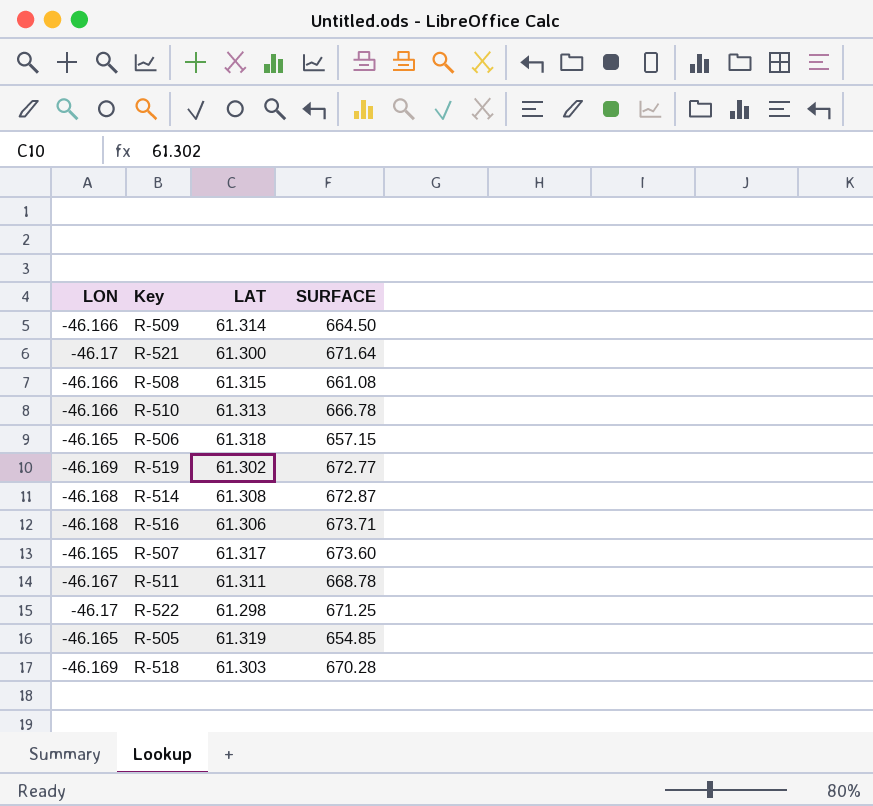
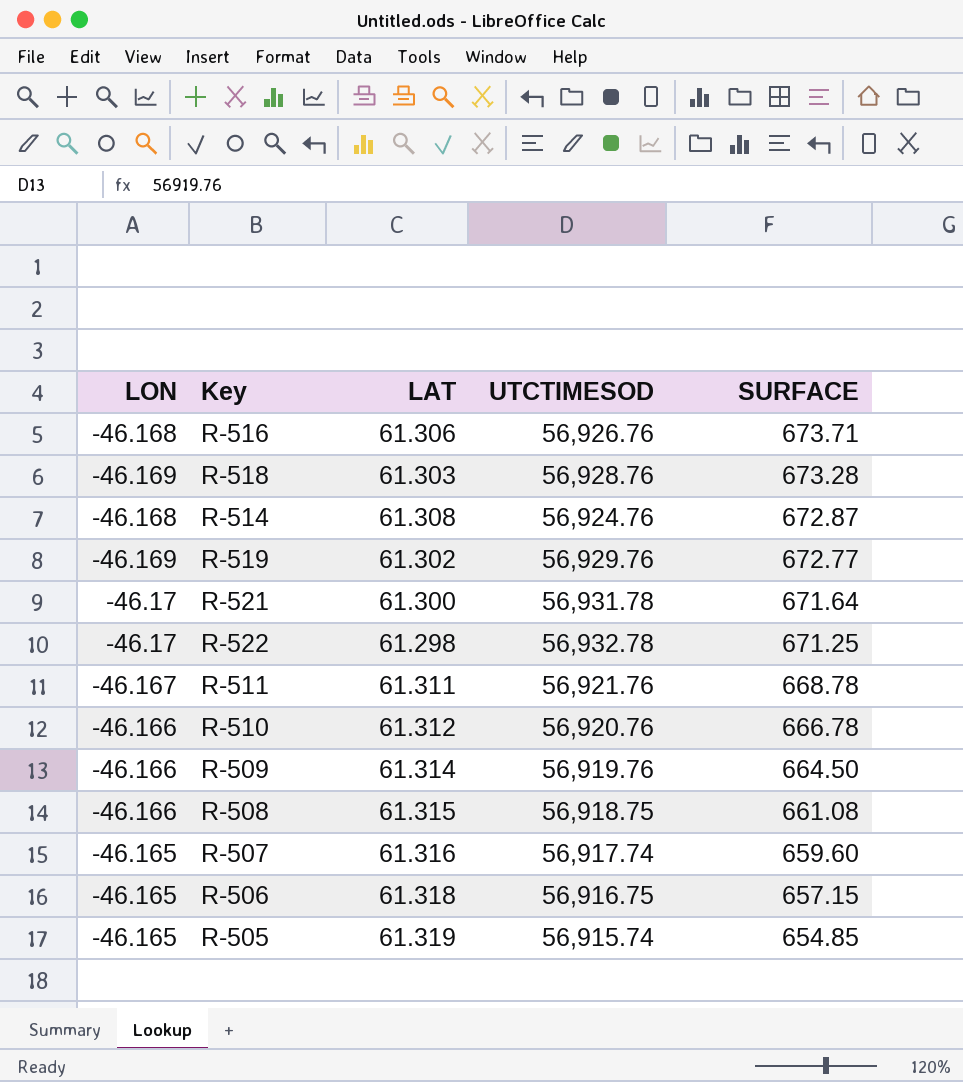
row order: none -> SURFACE descending
column UTCTIMESOD | position: none -> 4
R-518 | SURFACE: 670.28 -> 673.28
R-510 | LAT: 61.313 -> 61.312
R-507 | LAT: 61.317 -> 61.316
R-507 | SURFACE: 673.60 -> 659.60

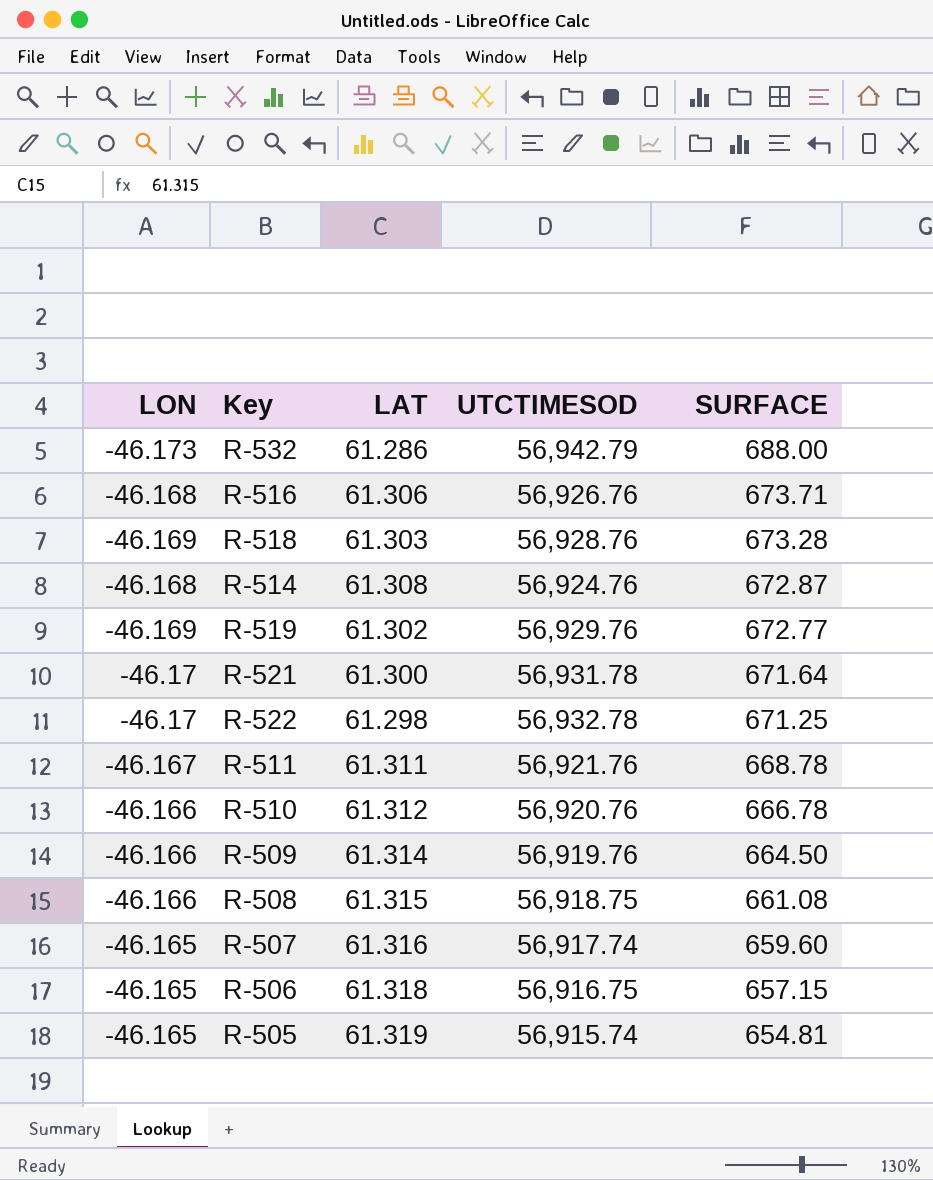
row R-532: none -> -46.173 | 61.286 | 56,942.79 | 688.00
R-505 | SURFACE: 654.85 -> 654.81

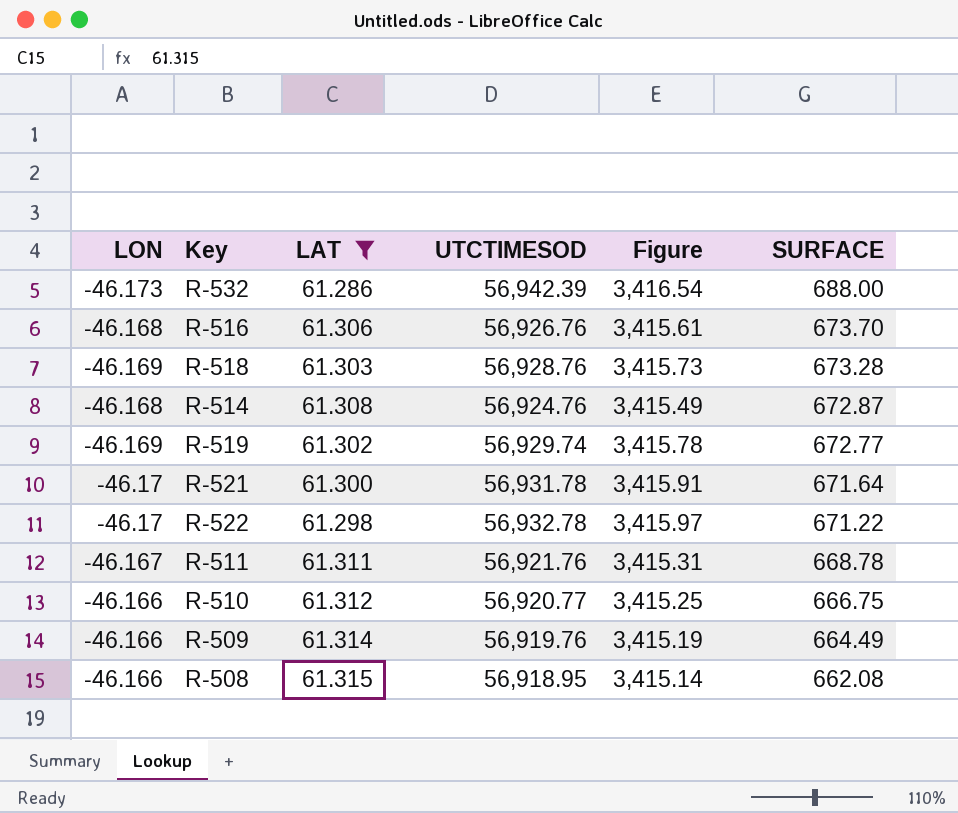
filter: none -> LAT <= 61.315
column Figure | formula: none -> [UTCTIMESOD] * 0.06
R-532 | UTCTIMESOD: 56,942.79 -> 56,942.39
R-516 | SURFACE: 673.71 -> 673.70
R-519 | UTCTIMESOD: 56,929.76 -> 56,929.74
R-522 | SURFACE: 671.25 -> 671.22
R-510 | UTCTIMESOD: 56,920.76 -> 56,920.77
R-510 | SURFACE: 666.78 -> 666.75
R-509 | SURFACE: 664.50 -> 664.49
R-508 | UTCTIMESOD: 56,918.75 -> 56,918.95
R-508 | SURFACE: 661.08 -> 662.08

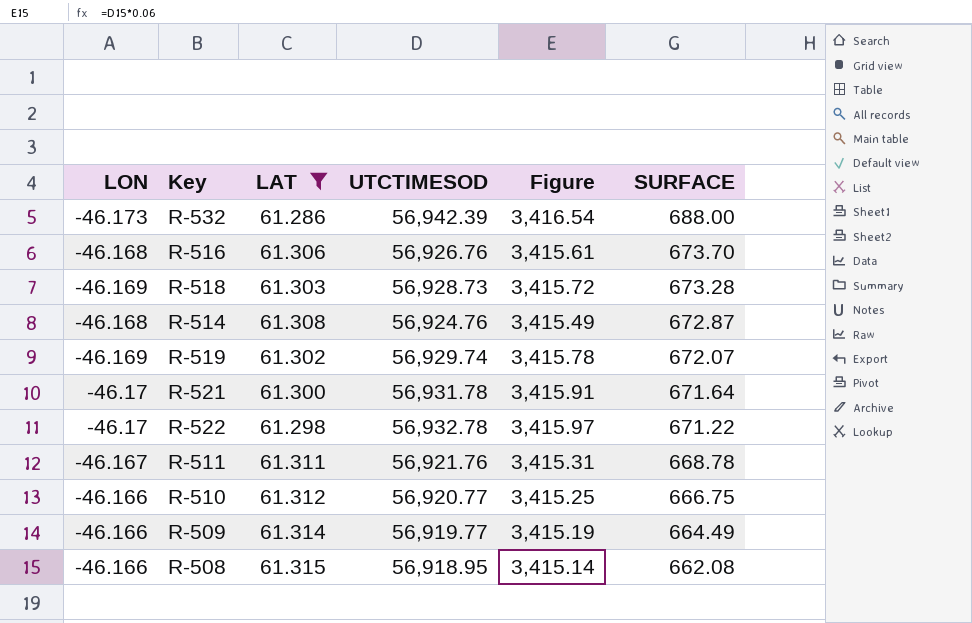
R-518 | UTCTIMESOD: 56,928.76 -> 56,928.73
R-518 | Figure: 3,415.73 -> 3,415.72
R-519 | SURFACE: 672.77 -> 672.07
R-509 | UTCTIMESOD: 56,919.76 -> 56,919.77

